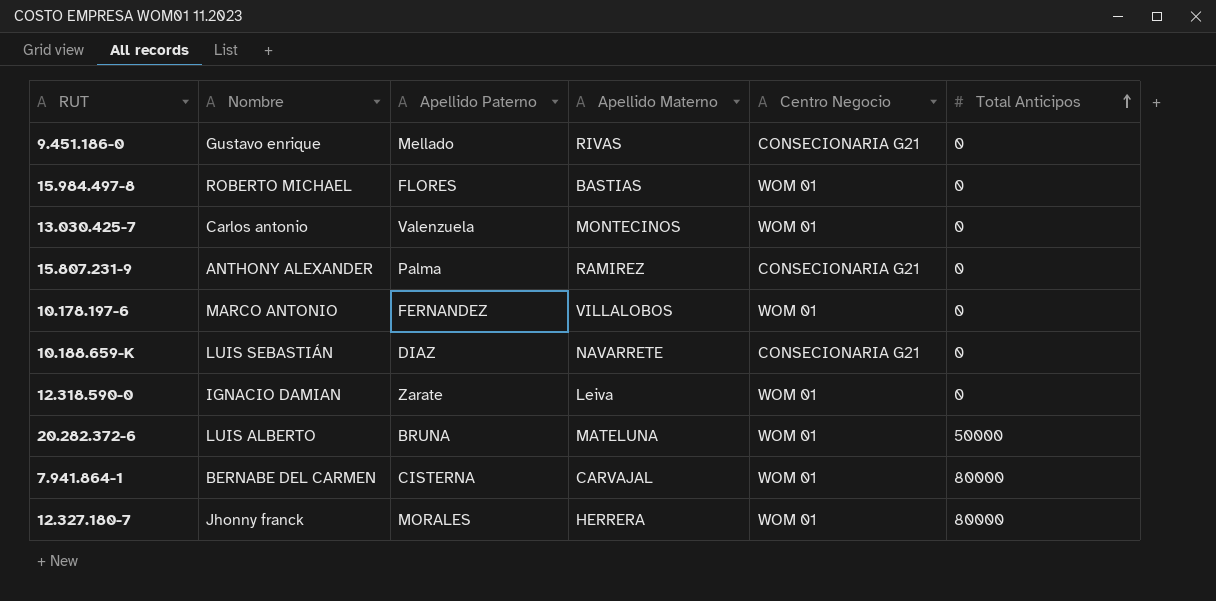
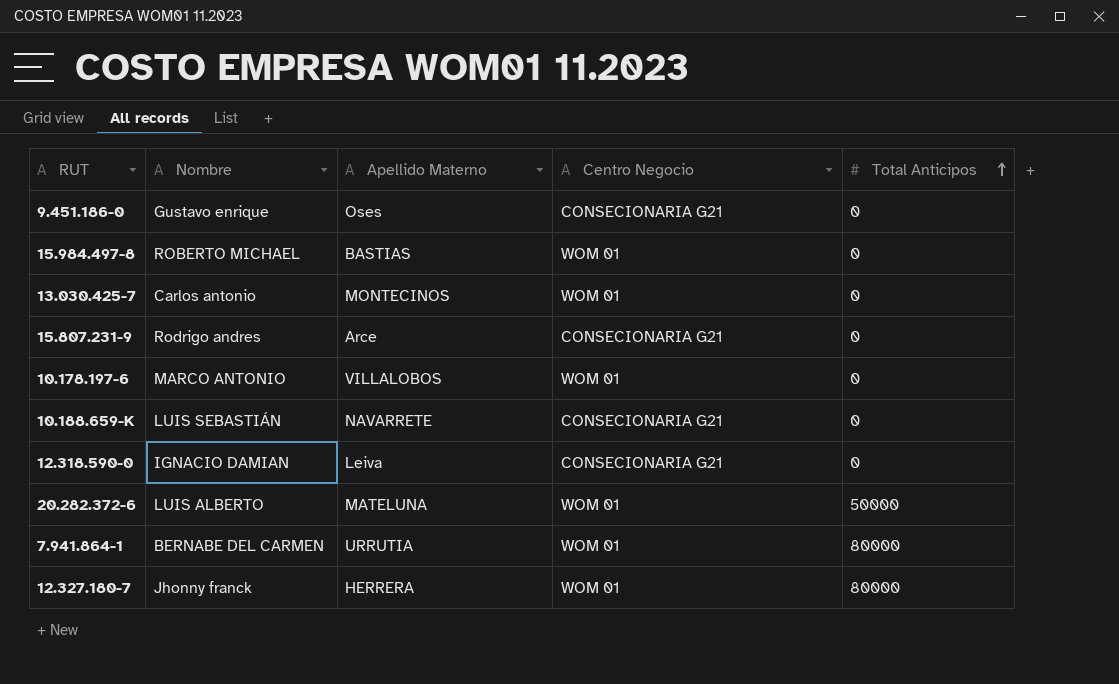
column Apellido Paterno | position: 3 -> none
9.451.186-0 | Apellido Materno: RIVAS -> Oses
15.807.231-9 | Nombre: ANTHONY ALEXANDER -> Rodrigo andres
15.807.231-9 | Apellido Materno: RAMIREZ -> Arce
12.318.590-0 | Centro Negocio: WOM 01 -> CONSECIONARIA G21
7.941.864-1 | Apellido Materno: CARVAJAL -> URRUTIA

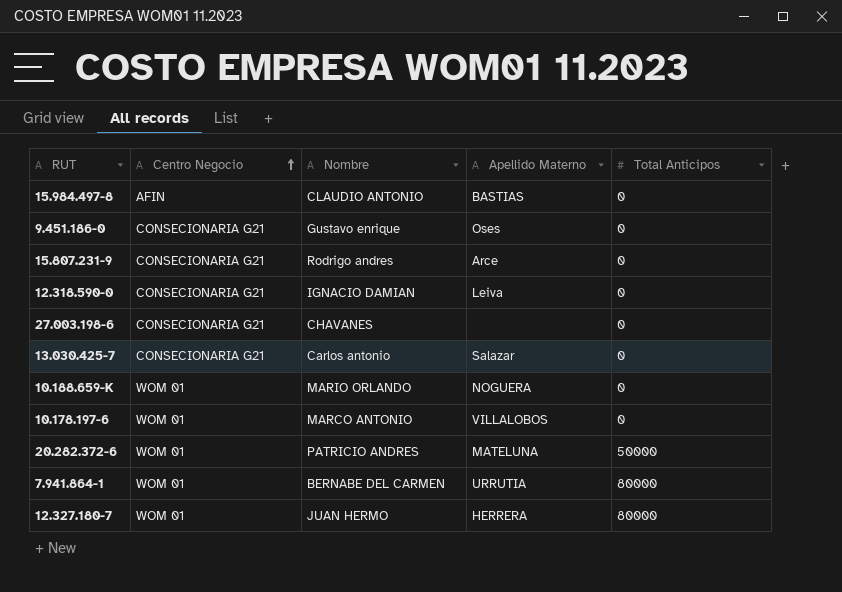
row order: Total Anticipos ascending -> Centro Negocio ascending
column Centro Negocio | position: 4 -> 2
15.984.497-8 | Centro Negocio: WOM 01 -> AFIN
15.984.497-8 | Nombre: ROBERTO MICHAEL -> CLAUDIO ANTONIO
row 27.003.198-6: none -> CONSECIONARIA G21 | CHAVANES | none | 0
13.030.425-7 | Centro Negocio: WOM 01 -> CONSECIONARIA G21
13.030.425-7 | Apellido Materno: MONTECINOS -> Salazar
10.188.659-K | Centro Negocio: CONSECIONARIA G21 -> WOM 01
10.188.659-K | Nombre: LUIS SEBASTIÁN -> MARIO ORLANDO
10.188.659-K | Apellido Materno: NAVARRETE -> NOGUERA
20.282.372-6 | Nombre: LUIS ALBERTO -> PATRICIO ANDRES
12.327.180-7 | Nombre: Jhonny franck -> JUAN HERMO

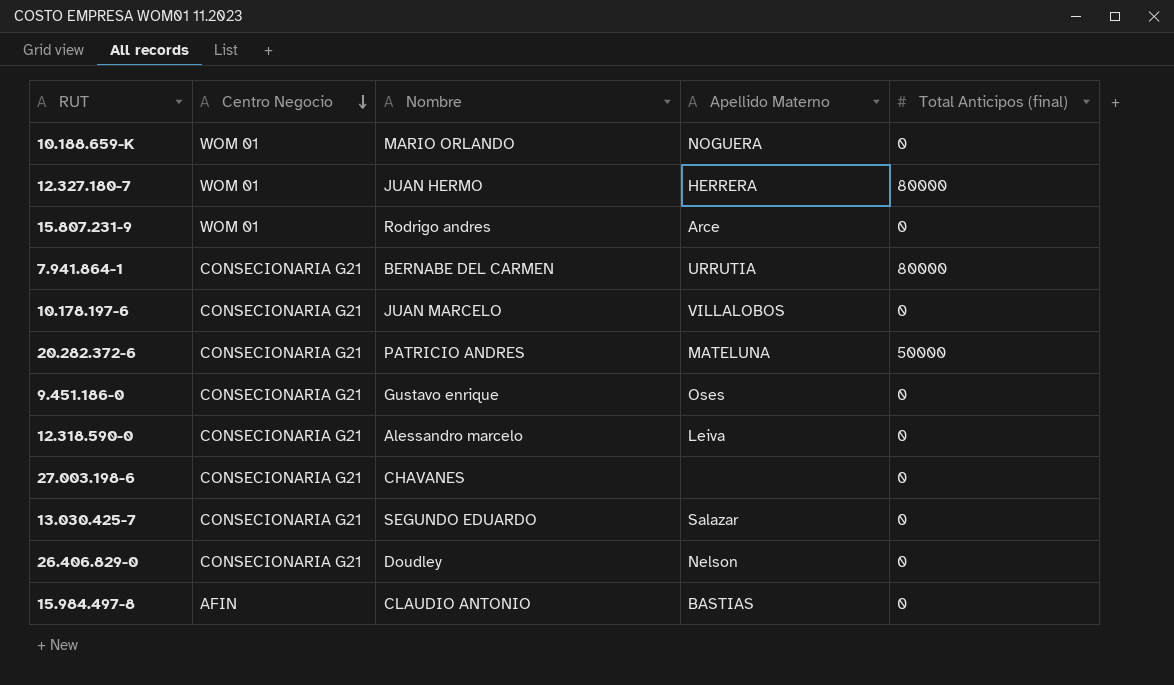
row order: Centro Negocio ascending -> Centro Negocio descending
column name: Total Anticipos -> Total Anticipos (final)
15.807.231-9 | Centro Negocio: CONSECIONARIA G21 -> WOM 01
7.941.864-1 | Centro Negocio: WOM 01 -> CONSECIONARIA G21
10.178.197-6 | Centro Negocio: WOM 01 -> CONSECIONARIA G21
10.178.197-6 | Nombre: MARCO ANTONIO -> JUAN MARCELO
20.282.372-6 | Centro Negocio: WOM 01 -> CONSECIONARIA G21
12.318.590-0 | Nombre: IGNACIO DAMIAN -> Alessandro marcelo
13.030.425-7 | Nombre: Carlos antonio -> SEGUNDO EDUARDO
row 26.406.829-0: none -> CONSECIONARIA G21 | Doudley | Nelson | 0

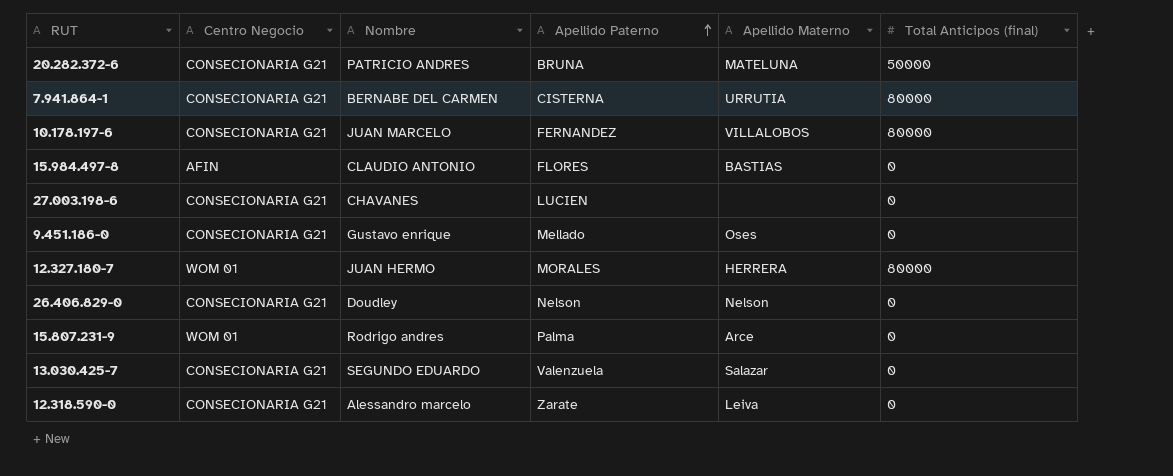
row order: Centro Negocio descending -> Apellido Paterno ascending
column Apellido Paterno | position: none -> 4
row 10.188.659-K: WOM 01 | MARIO ORLANDO | NOGUERA | 0 -> none
10.178.197-6 | Total Anticipos (final): 0 -> 80000

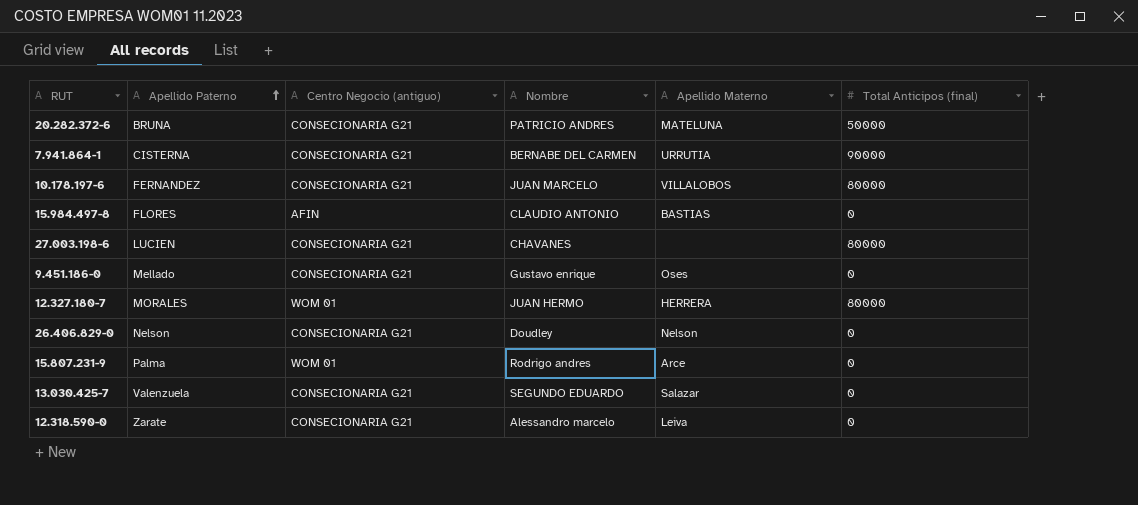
column Apellido Paterno | position: 4 -> 2
column name: Centro Negocio -> Centro Negocio (antiguo)
7.941.864-1 | Total Anticipos (final): 80000 -> 90000
27.003.198-6 | Total Anticipos (final): 0 -> 80000

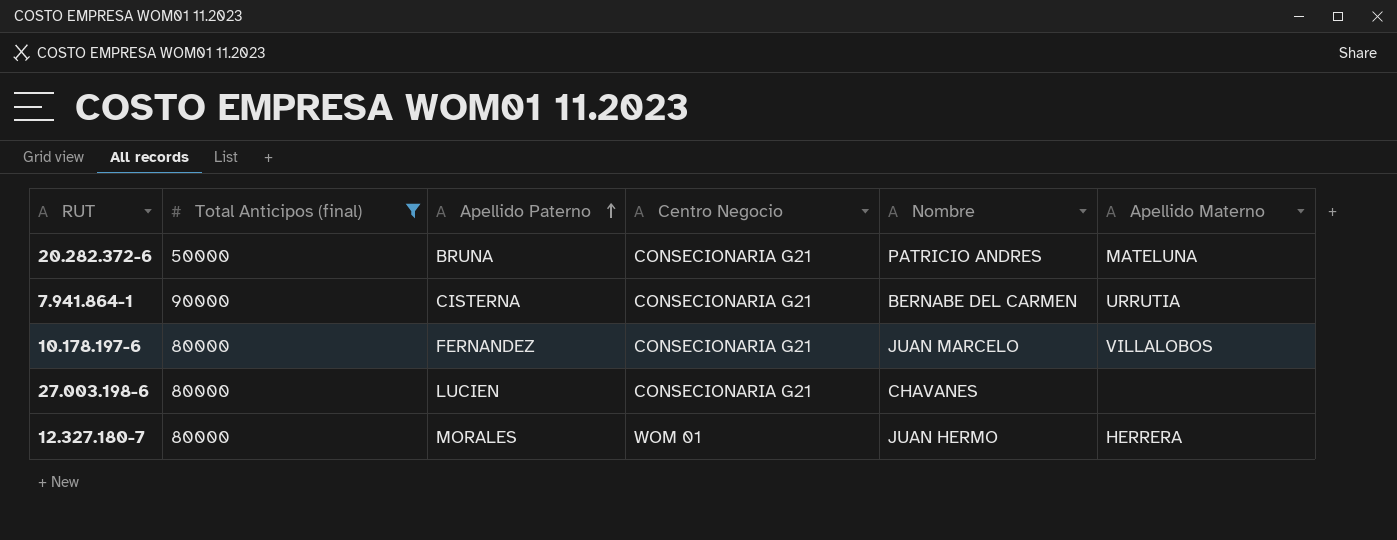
filter: none -> Total Anticipos (final) != 0
column Total Anticipos (final) | position: 6 -> 2
column name: Centro Negocio (antiguo) -> Centro Negocio

